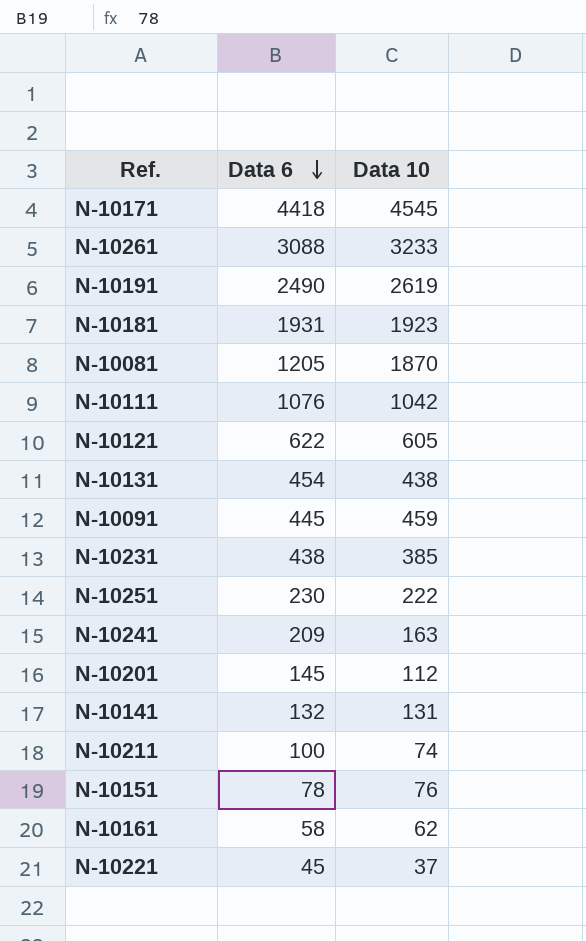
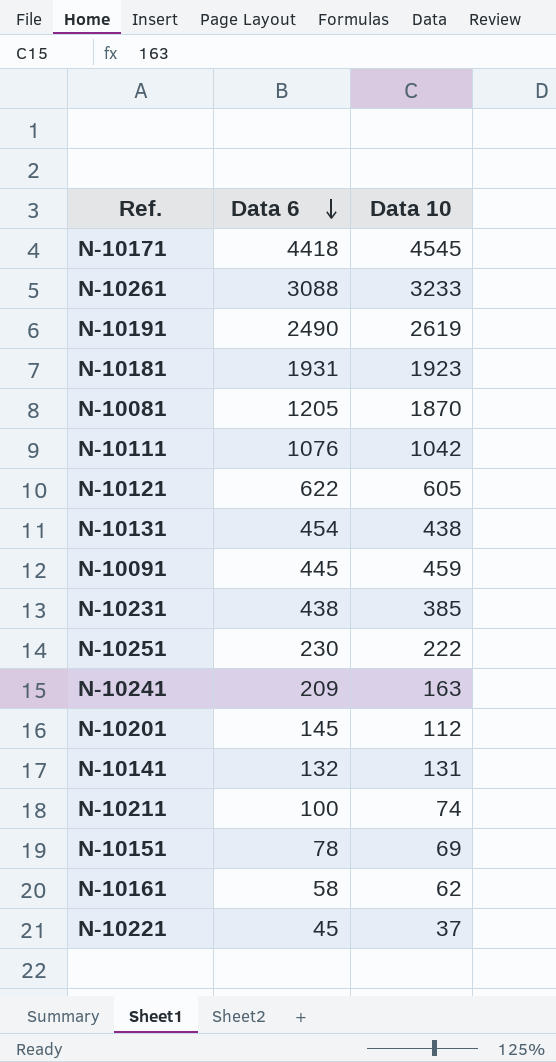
N-10151 | Data 10: 76 -> 69

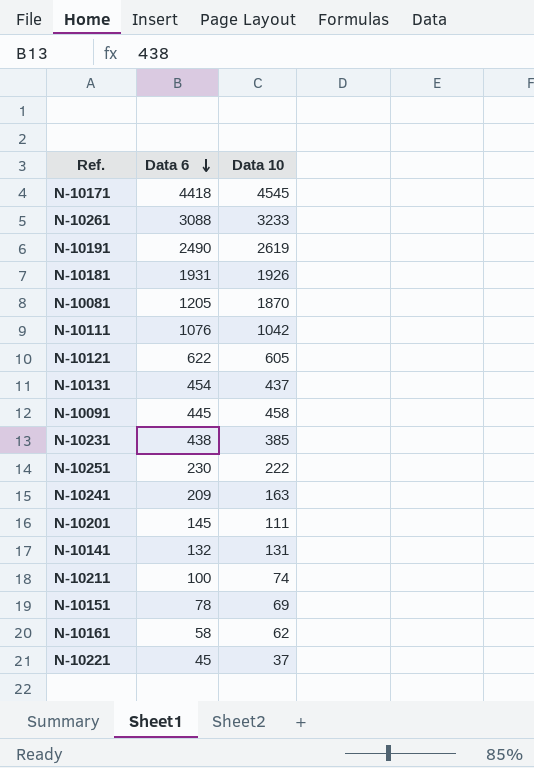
N-10181 | Data 10: 1923 -> 1926
N-10131 | Data 10: 438 -> 437
N-10091 | Data 10: 459 -> 458
N-10201 | Data 10: 112 -> 111

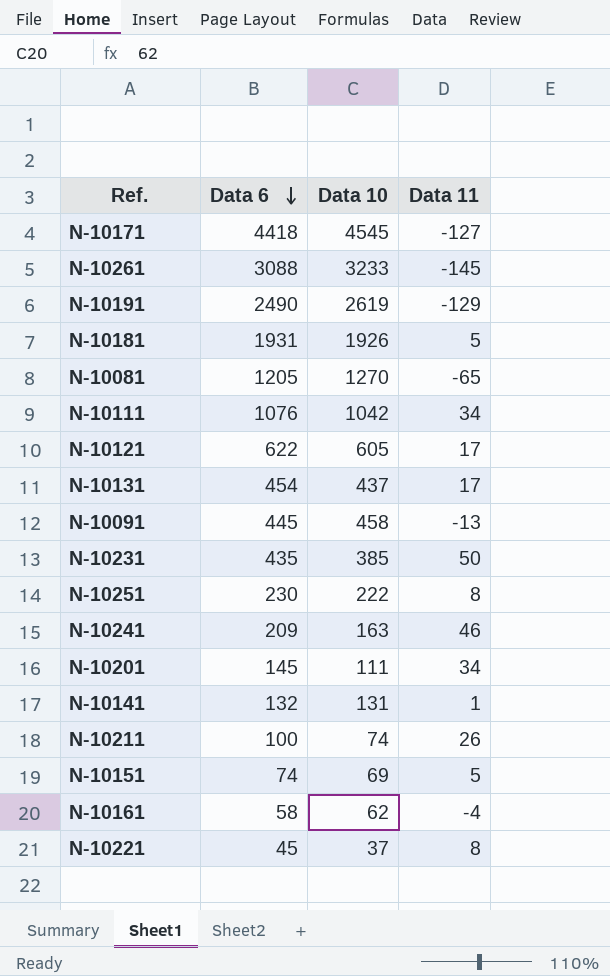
column Data 11 | formula: none -> [Data 6] - [Data 10]
N-10081 | Data 10: 1870 -> 1270
N-10231 | Data 6: 438 -> 435
N-10151 | Data 6: 78 -> 74

